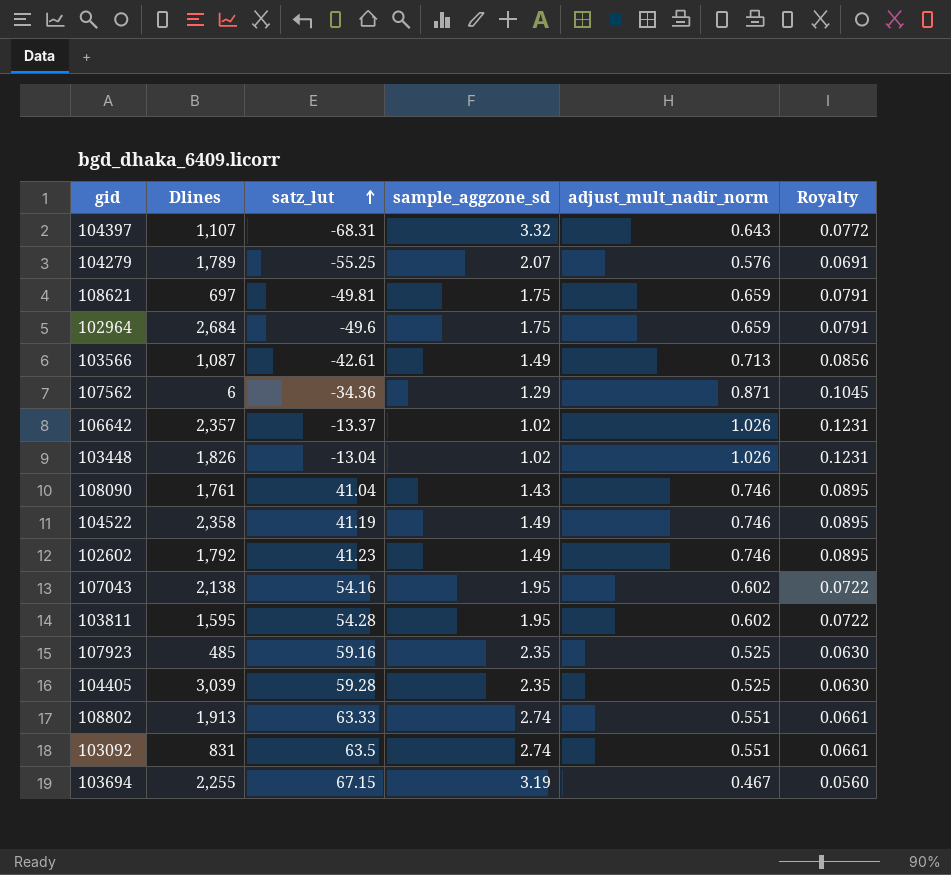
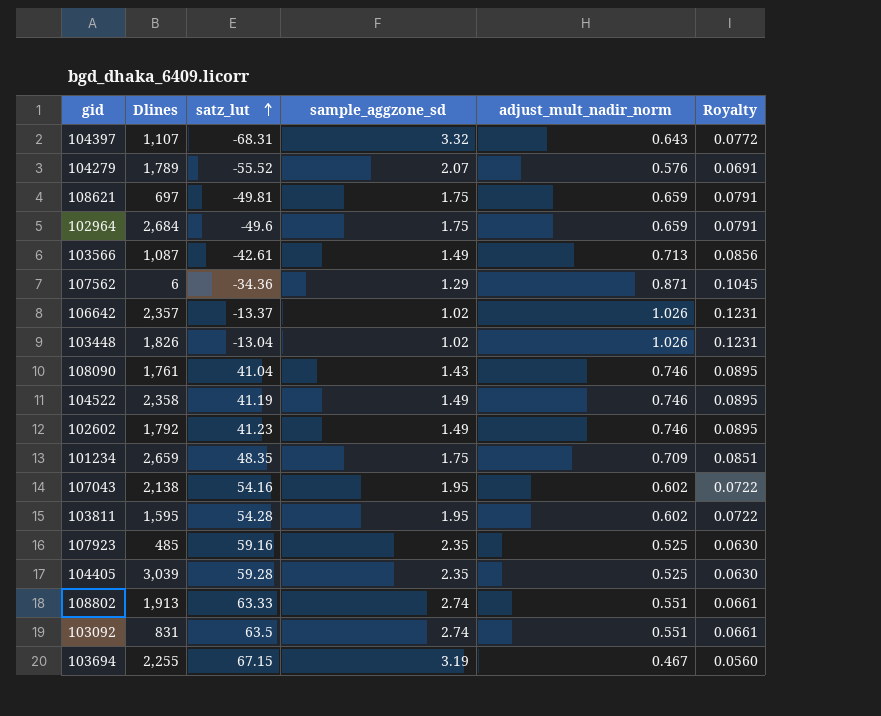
104279 | satz_lut: -55.25 -> -55.52
row 101234: none -> 2,659 | 48.35 | 1.75 | 0.709 | 0.0851

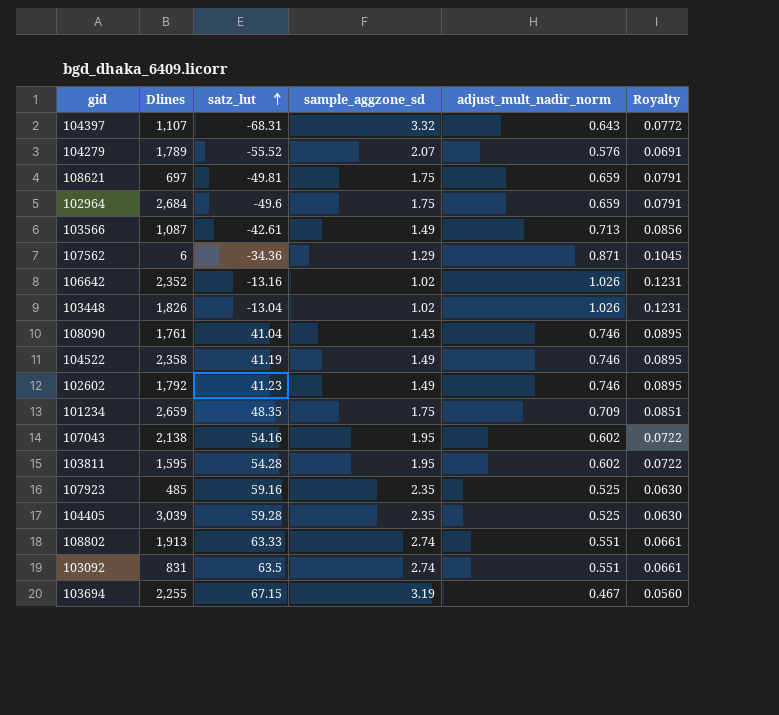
106642 | Dlines: 2,357 -> 2,352
106642 | satz_lut: -13.37 -> -13.16

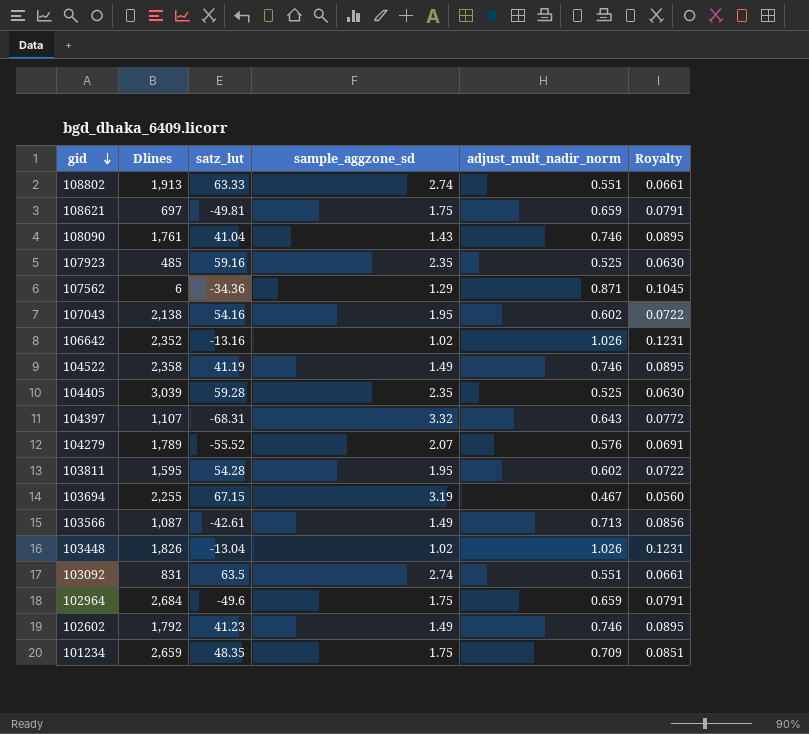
row order: satz_lut ascending -> gid descending

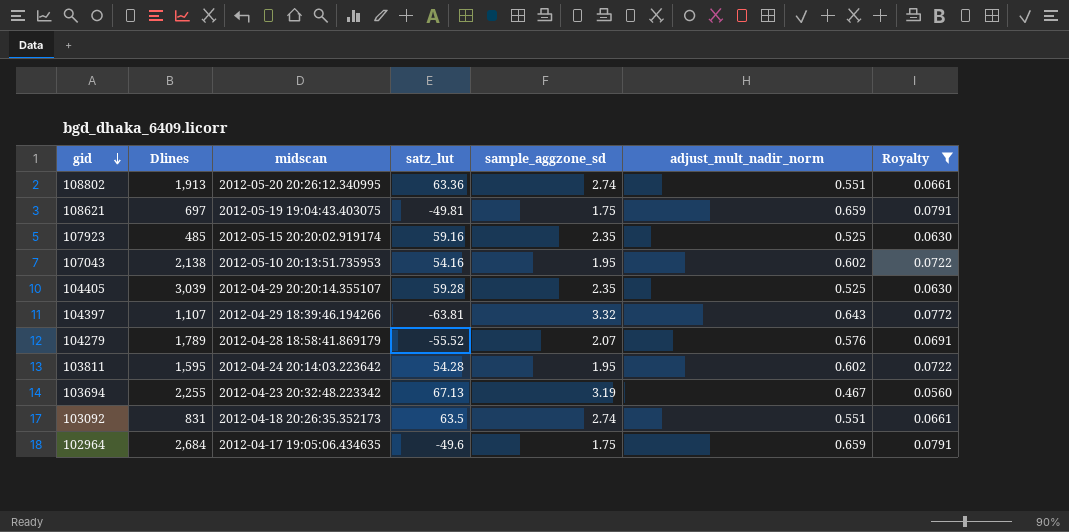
filter: none -> Royalty <= 0.0791
column midscan | position: none -> 3
108802 | satz_lut: 63.33 -> 63.36
104397 | satz_lut: -68.31 -> -63.81
103694 | satz_lut: 67.15 -> 67.13

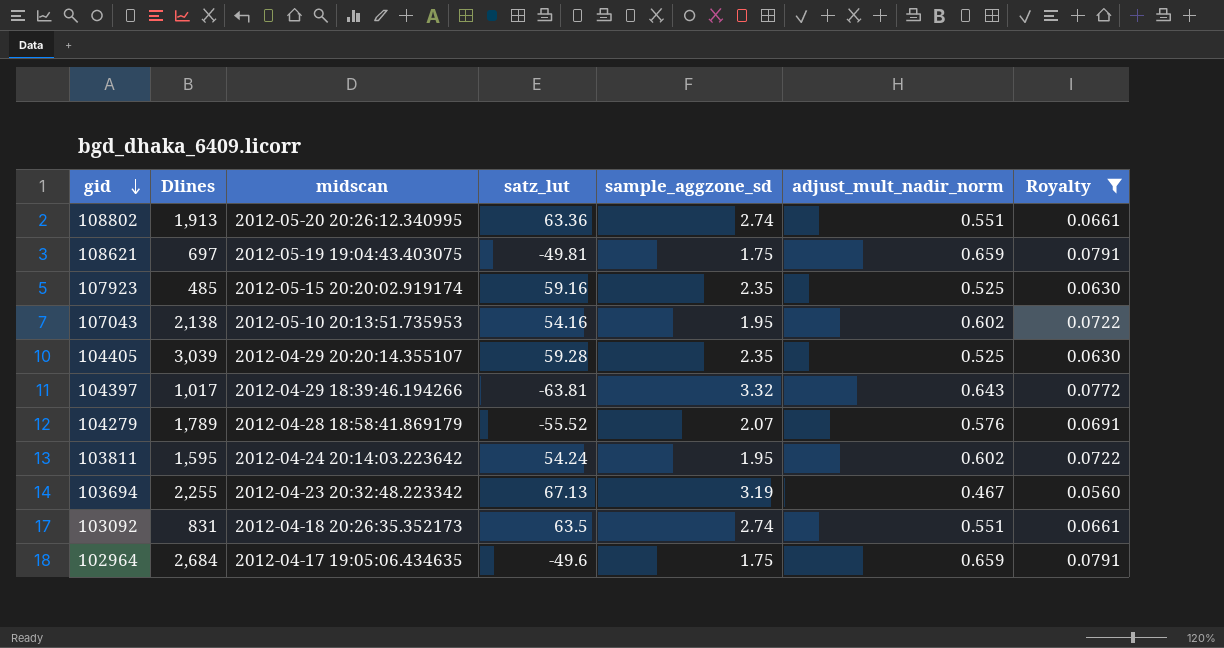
104397 | Dlines: 1,107 -> 1,017
103811 | satz_lut: 54.28 -> 54.24

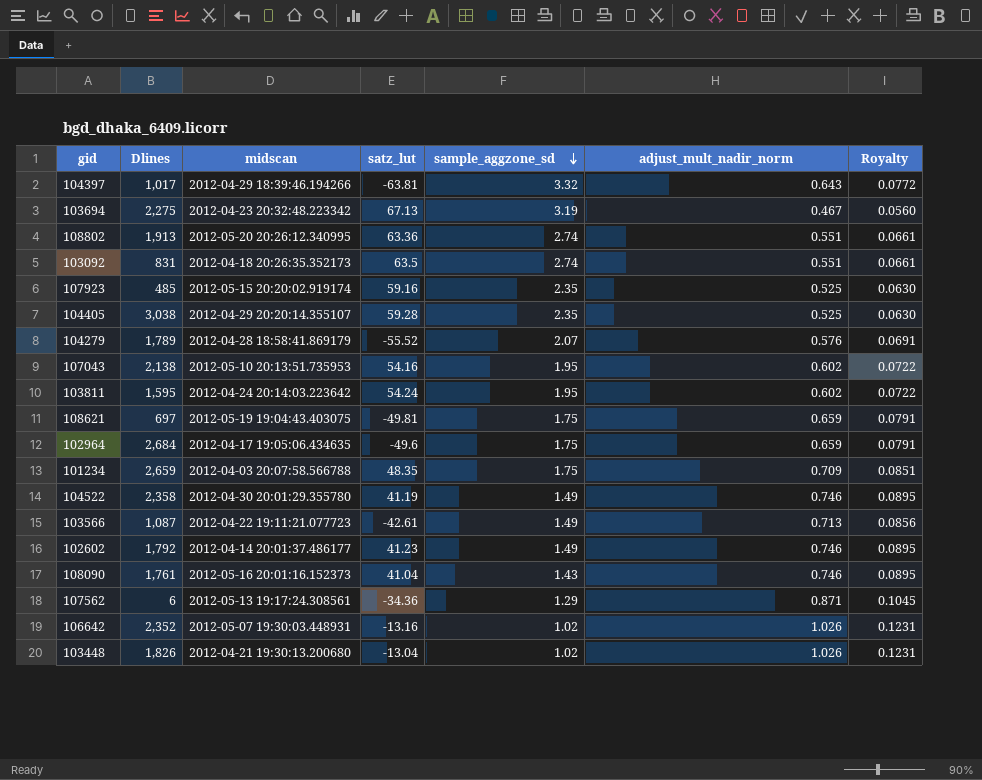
filter: Royalty <= 0.0791 -> none
row order: gid descending -> sample_aggzone_sd descending
103694 | Dlines: 2,255 -> 2,275
104405 | Dlines: 3,039 -> 3,038

